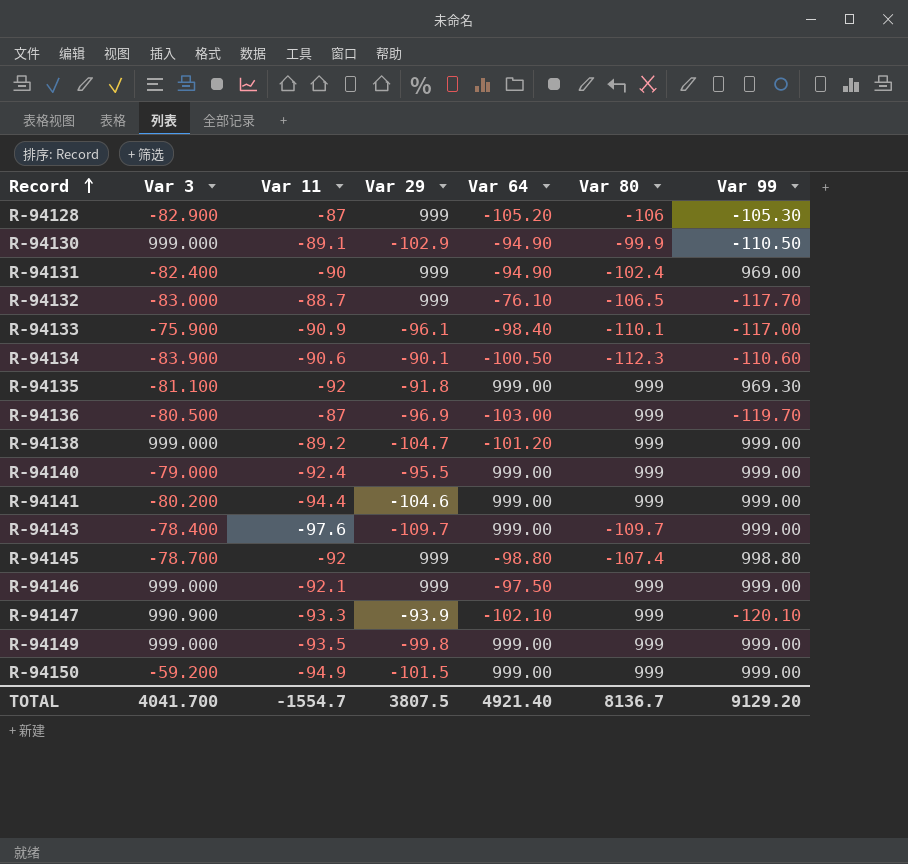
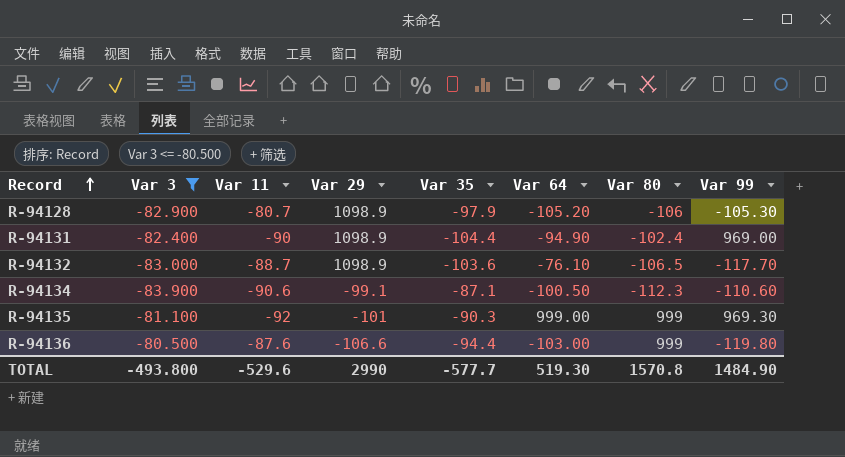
filter: none -> Var 3 <= -80.500
column Var 35 | position: none -> 5
R-94128 | Var 11: -87 -> -80.7
R-94128 | Var 29: 999 -> 1098.9
R-94131 | Var 29: 999 -> 1098.9
R-94132 | Var 29: 999 -> 1098.9
R-94134 | Var 29: -90.1 -> -99.1
R-94135 | Var 29: -91.8 -> -101
R-94136 | Var 11: -87 -> -87.6
R-94136 | Var 29: -96.9 -> -106.6
R-94136 | Var 99: -119.70 -> -119.80
TOTAL | Var 3: 4041.700 -> -493.800
TOTAL | Var 11: -1554.7 -> -529.6
TOTAL | Var 29: 3807.5 -> 2990
TOTAL | Var 64: 4921.40 -> 519.30
TOTAL | Var 80: 8136.7 -> 1570.8
TOTAL | Var 99: 9129.20 -> 1484.90

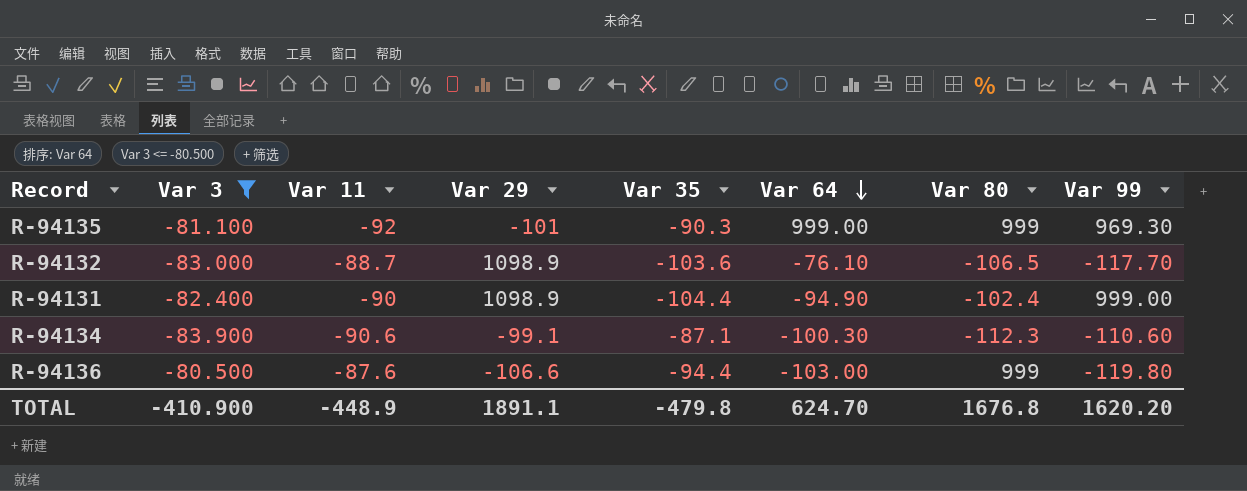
row order: Record ascending -> Var 64 descending
row R-94128: -82.900 | -80.7 | 1098.9 | -97.9 | -105.20 | -106 | -105.30 -> none
R-94131 | Var 99: 969.00 -> 999.00
R-94134 | Var 64: -100.50 -> -100.30
TOTAL | Var 3: -493.800 -> -410.900
TOTAL | Var 11: -529.6 -> -448.9
TOTAL | Var 29: 2990 -> 1891.1
TOTAL | Var 35: -577.7 -> -479.8
TOTAL | Var 64: 519.30 -> 624.70
TOTAL | Var 80: 1570.8 -> 1676.8
TOTAL | Var 99: 1484.90 -> 1620.20

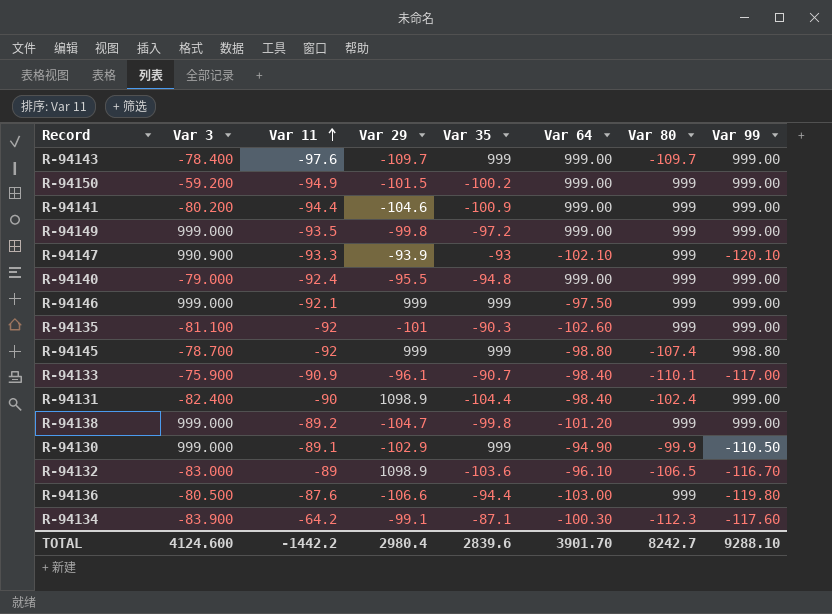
filter: Var 3 <= -80.500 -> none
row order: Var 64 descending -> Var 11 ascending
R-94135 | Var 64: 999.00 -> -102.60
R-94135 | Var 99: 969.30 -> 999.00
R-94131 | Var 64: -94.90 -> -98.40
R-94132 | Var 11: -88.7 -> -89
R-94132 | Var 64: -76.10 -> -96.10
R-94132 | Var 99: -117.70 -> -116.70
R-94134 | Var 11: -90.6 -> -64.2
R-94134 | Var 99: -110.60 -> -117.60
TOTAL | Var 3: -410.900 -> 4124.600
TOTAL | Var 11: -448.9 -> -1442.2
TOTAL | Var 29: 1891.1 -> 2980.4
TOTAL | Var 35: -479.8 -> 2839.6
TOTAL | Var 64: 624.70 -> 3901.70
TOTAL | Var 80: 1676.8 -> 8242.7
TOTAL | Var 99: 1620.20 -> 9288.10

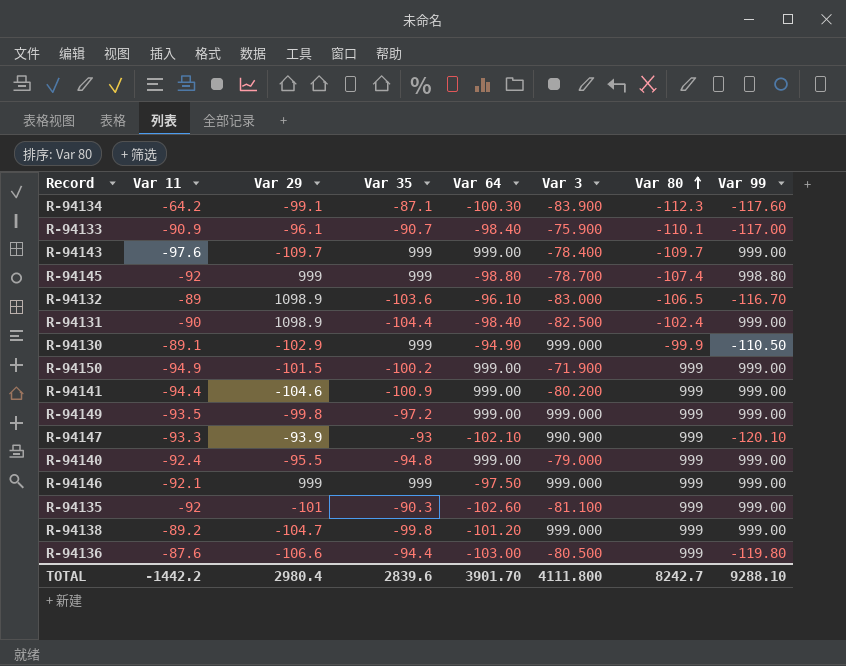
row order: Var 11 ascending -> Var 80 ascending
column Var 3 | position: 2 -> 6
R-94131 | Var 3: -82.400 -> -82.500
R-94150 | Var 3: -59.200 -> -71.900
TOTAL | Var 3: 4124.600 -> 4111.800

